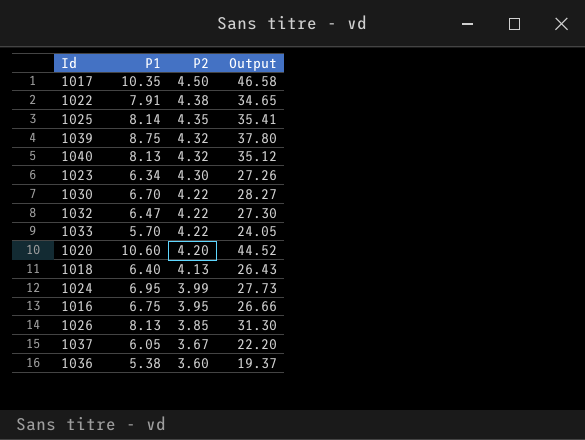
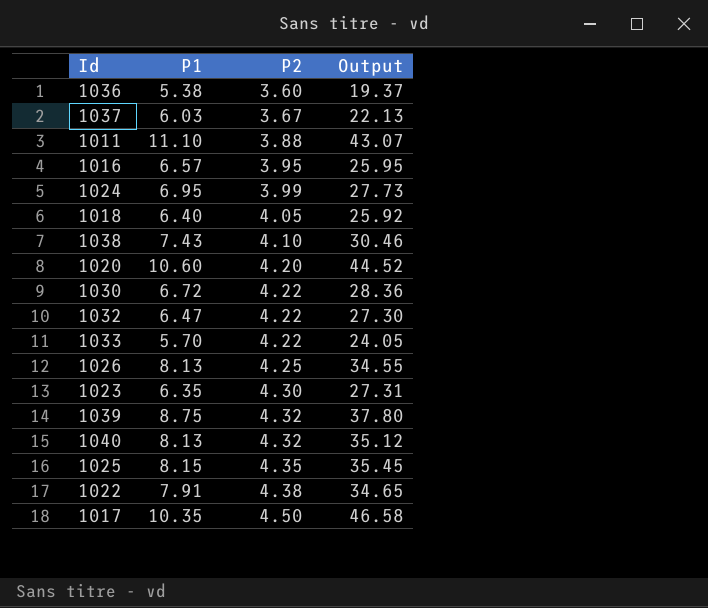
row order: P2 descending -> P2 ascending
1037 | P1: 6.05 -> 6.03
1037 | Output: 22.20 -> 22.13
row 1011: none -> 11.10 | 3.88 | 43.07
1016 | P1: 6.75 -> 6.57
1016 | Output: 26.66 -> 25.95
1018 | P2: 4.13 -> 4.05
1018 | Output: 26.43 -> 25.92
row 1038: none -> 7.43 | 4.10 | 30.46
1030 | P1: 6.70 -> 6.72
1030 | Output: 28.27 -> 28.36
1026 | P2: 3.85 -> 4.25
1026 | Output: 31.30 -> 34.55
1023 | P1: 6.34 -> 6.35
1023 | Output: 27.26 -> 27.31
1025 | P1: 8.14 -> 8.15
1025 | Output: 35.41 -> 35.45

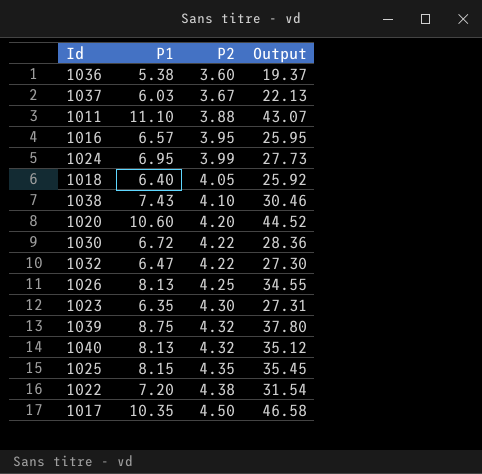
row 1033: 5.70 | 4.22 | 24.05 -> none
1022 | P1: 7.91 -> 7.20
1022 | Output: 34.65 -> 31.54

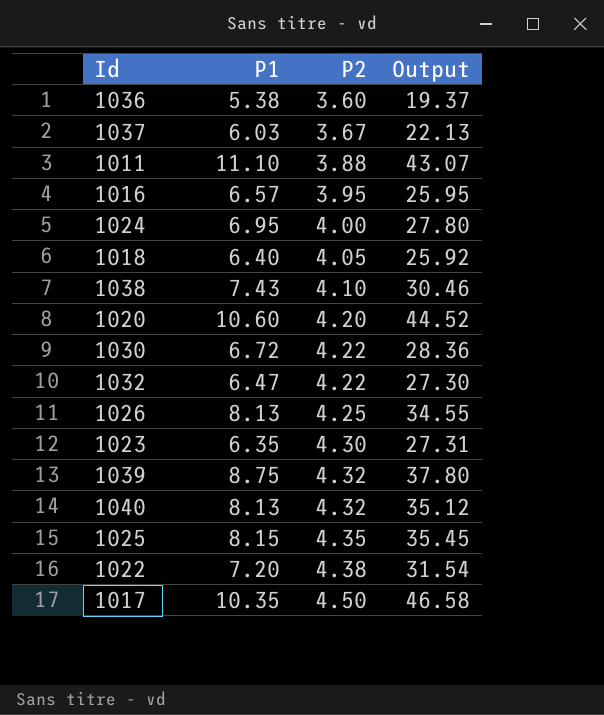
1024 | P2: 3.99 -> 4.00
1024 | Output: 27.73 -> 27.80

